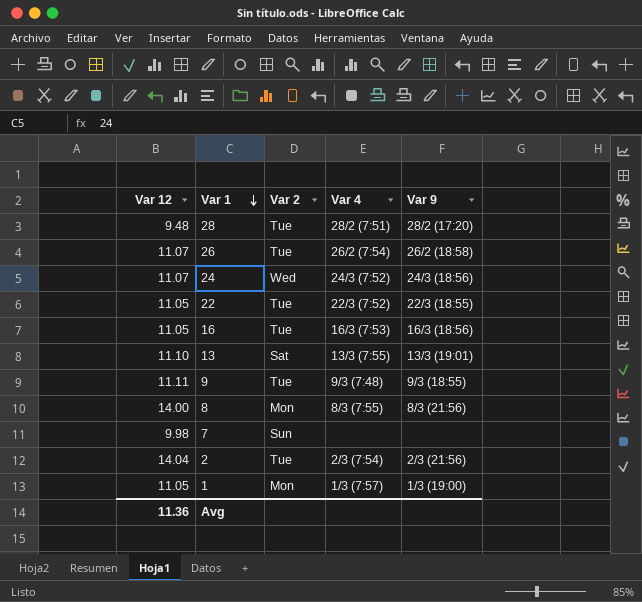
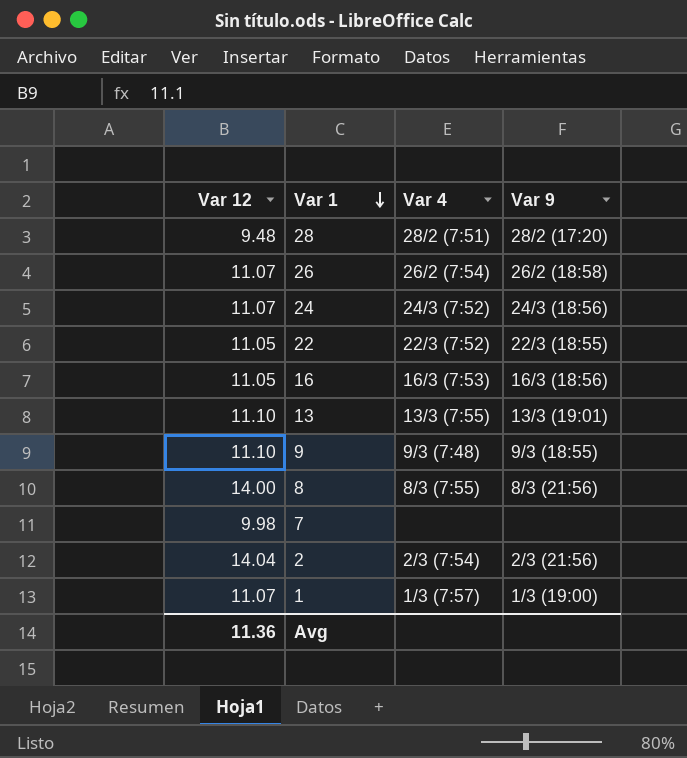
column Var 2 | position: 3 -> none
9 | Var 12: 11.11 -> 11.10
1 | Var 12: 11.05 -> 11.07

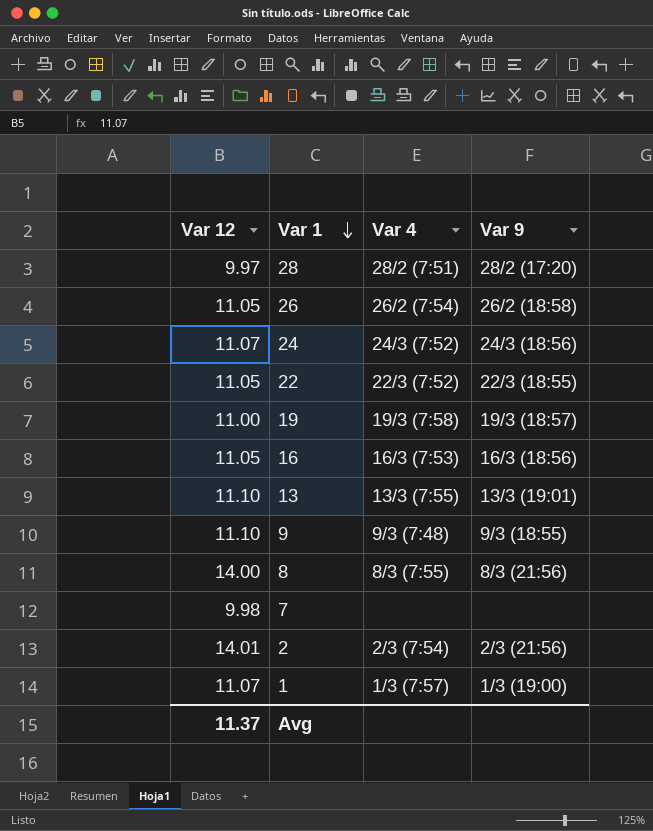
28 | Var 12: 9.48 -> 9.97
26 | Var 12: 11.07 -> 11.05
row 19: none -> 11.00 | 19/3 (7:58) | 19/3 (18:57)
2 | Var 12: 14.04 -> 14.01
Avg | Var 12: 11.36 -> 11.37

